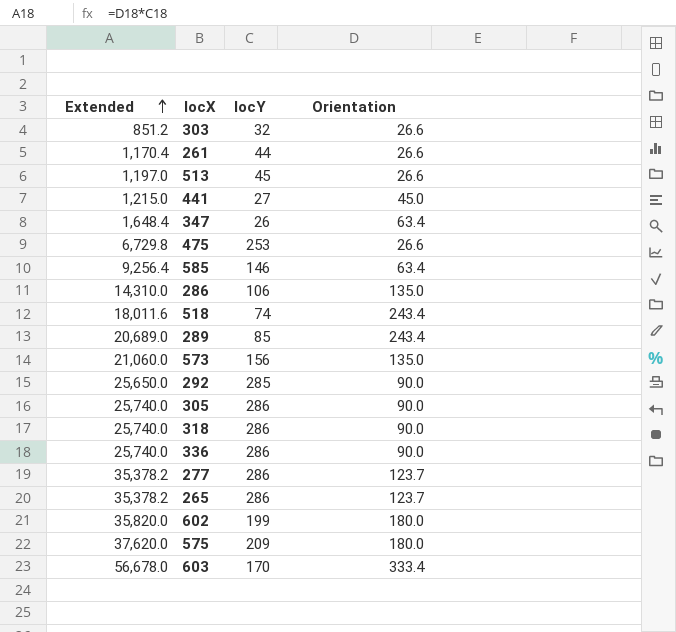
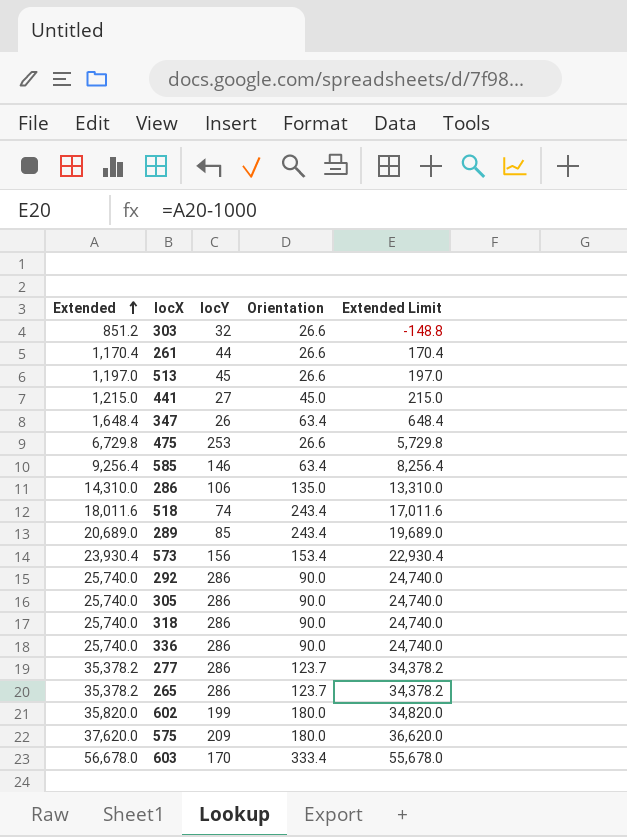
column Extended Limit | formula: none -> [Extended] - 1000
573 | Extended: 21,060.0 -> 23,930.4
573 | Orientation: 135.0 -> 153.4
292 | Extended: 25,650.0 -> 25,740.0
292 | locY: 285 -> 286

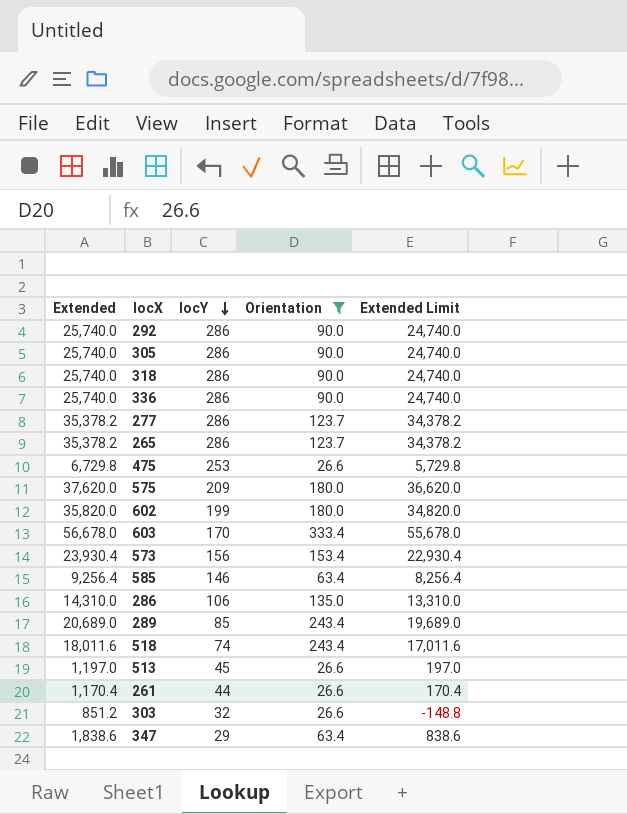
filter: none -> Orientation != 45.0
row order: Extended ascending -> locY descending
347 | Extended: 1,648.4 -> 1,838.6
347 | locY: 26 -> 29
347 | Extended Limit: 648.4 -> 838.6

